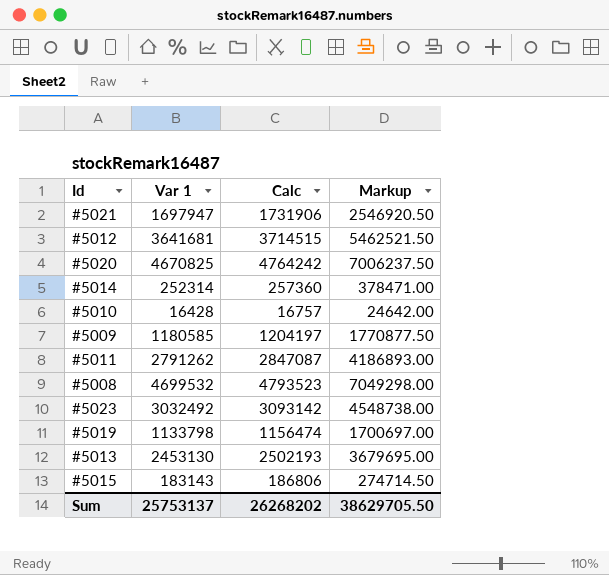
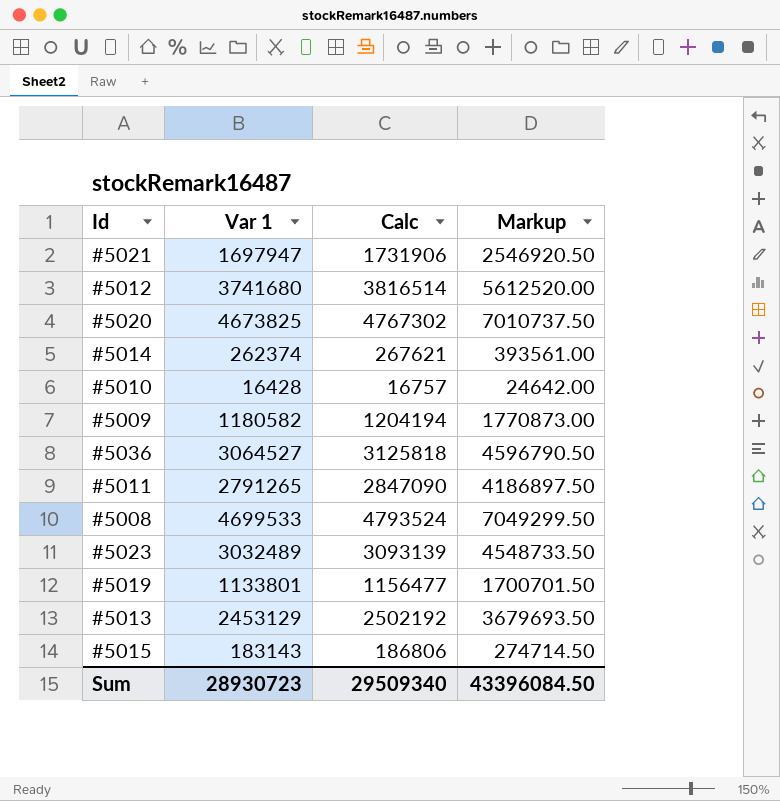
#5012 | Var 1: 3641681 -> 3741680
#5012 | Calc: 3714515 -> 3816514
#5012 | Markup: 5462521.50 -> 5612520.00
#5020 | Var 1: 4670825 -> 4673825
#5020 | Calc: 4764242 -> 4767302
#5020 | Markup: 7006237.50 -> 7010737.50
#5014 | Var 1: 252314 -> 262374
#5014 | Calc: 257360 -> 267621
#5014 | Markup: 378471.00 -> 393561.00
#5009 | Var 1: 1180585 -> 1180582
#5009 | Calc: 1204197 -> 1204194
#5009 | Markup: 1770877.50 -> 1770873.00
row #5036: none -> 3064527 | 3125818 | 4596790.50
#5011 | Var 1: 2791262 -> 2791265
#5011 | Calc: 2847087 -> 2847090
#5011 | Markup: 4186893.00 -> 4186897.50
#5008 | Var 1: 4699532 -> 4699533
#5008 | Calc: 4793523 -> 4793524
#5008 | Markup: 7049298.00 -> 7049299.50
#5023 | Var 1: 3032492 -> 3032489
#5023 | Calc: 3093142 -> 3093139
#5023 | Markup: 4548738.00 -> 4548733.50
#5019 | Var 1: 1133798 -> 1133801
#5019 | Calc: 1156474 -> 1156477
#5019 | Markup: 1700697.00 -> 1700701.50
#5013 | Var 1: 2453130 -> 2453129
#5013 | Calc: 2502193 -> 2502192
#5013 | Markup: 3679695.00 -> 3679693.50
Sum | Var 1: 25753137 -> 28930723
Sum | Calc: 26268202 -> 29509340
Sum | Markup: 38629705.50 -> 43396084.50

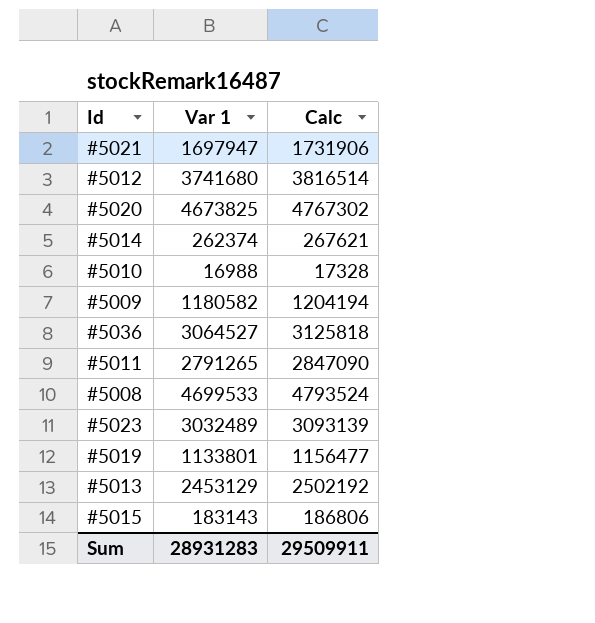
column Markup | formula: [Var 1] * 1.5 -> none
#5010 | Var 1: 16428 -> 16988
#5010 | Calc: 16757 -> 17328
Sum | Var 1: 28930723 -> 28931283
Sum | Calc: 29509340 -> 29509911

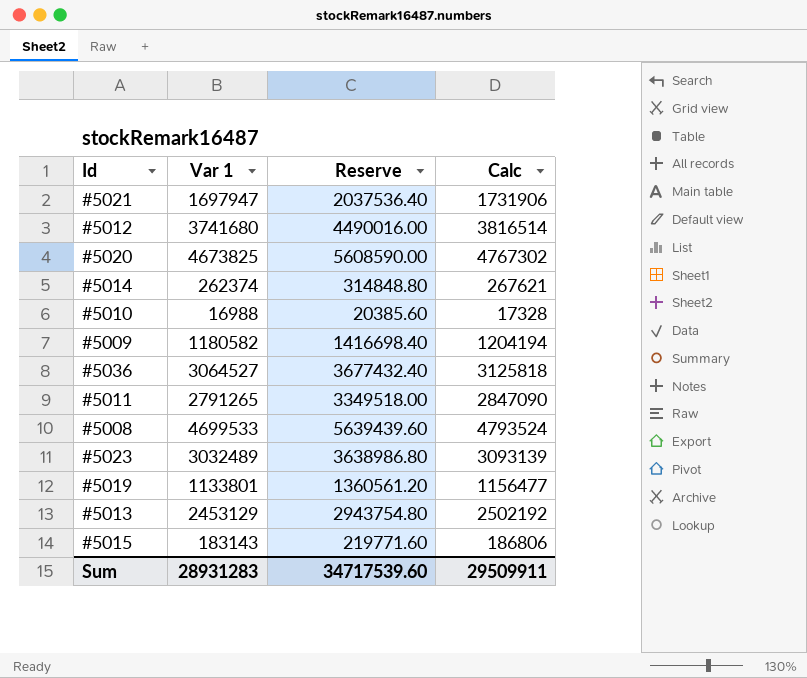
column Reserve | formula: none -> [Var 1] * 1.2

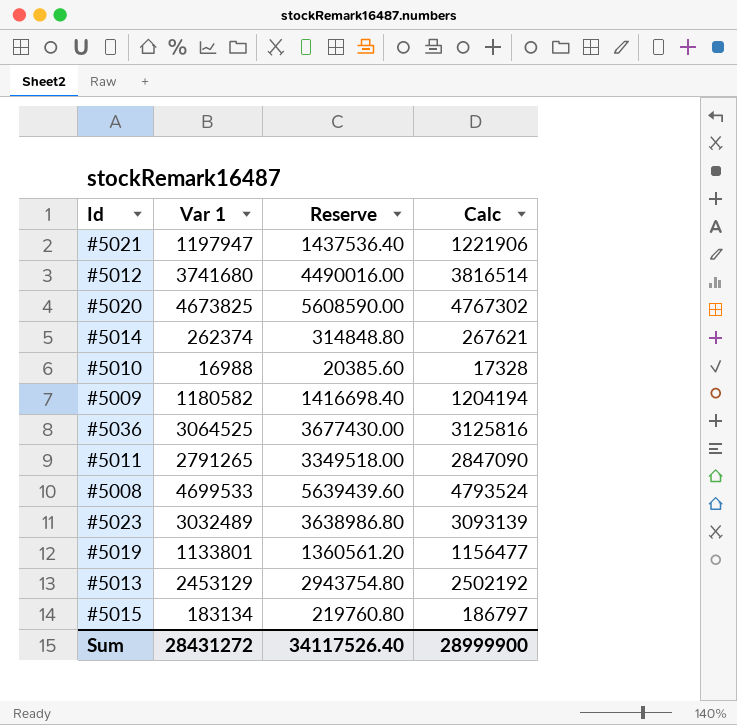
#5021 | Var 1: 1697947 -> 1197947
#5021 | Reserve: 2037536.40 -> 1437536.40
#5021 | Calc: 1731906 -> 1221906
#5036 | Var 1: 3064527 -> 3064525
#5036 | Reserve: 3677432.40 -> 3677430.00
#5036 | Calc: 3125818 -> 3125816
#5015 | Var 1: 183143 -> 183134
#5015 | Reserve: 219771.60 -> 219760.80
#5015 | Calc: 186806 -> 186797
Sum | Var 1: 28931283 -> 28431272
Sum | Reserve: 34717539.60 -> 34117526.40
Sum | Calc: 29509911 -> 28999900

